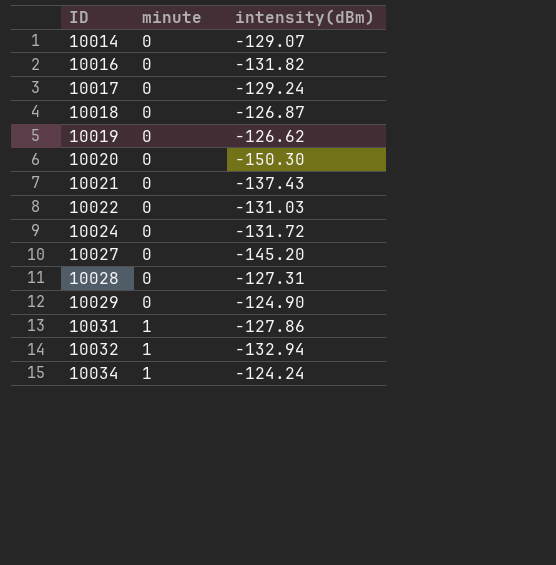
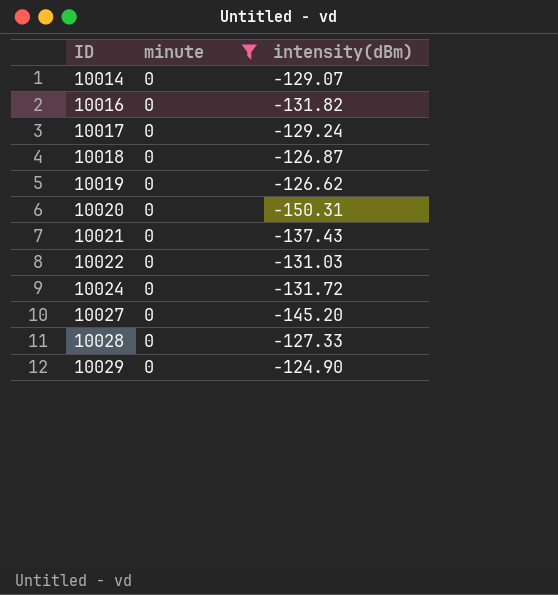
filter: none -> minute = 0
10020 | intensity(dBm): -150.30 -> -150.31
10028 | intensity(dBm): -127.31 -> -127.33

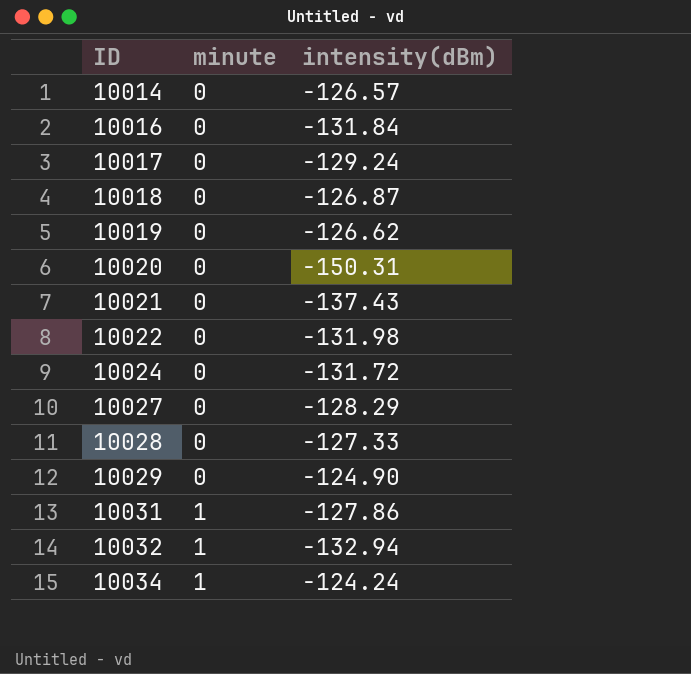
filter: minute = 0 -> none
10014 | intensity(dBm): -129.07 -> -126.57
10016 | intensity(dBm): -131.82 -> -131.84
10022 | intensity(dBm): -131.03 -> -131.98
10027 | intensity(dBm): -145.20 -> -128.29

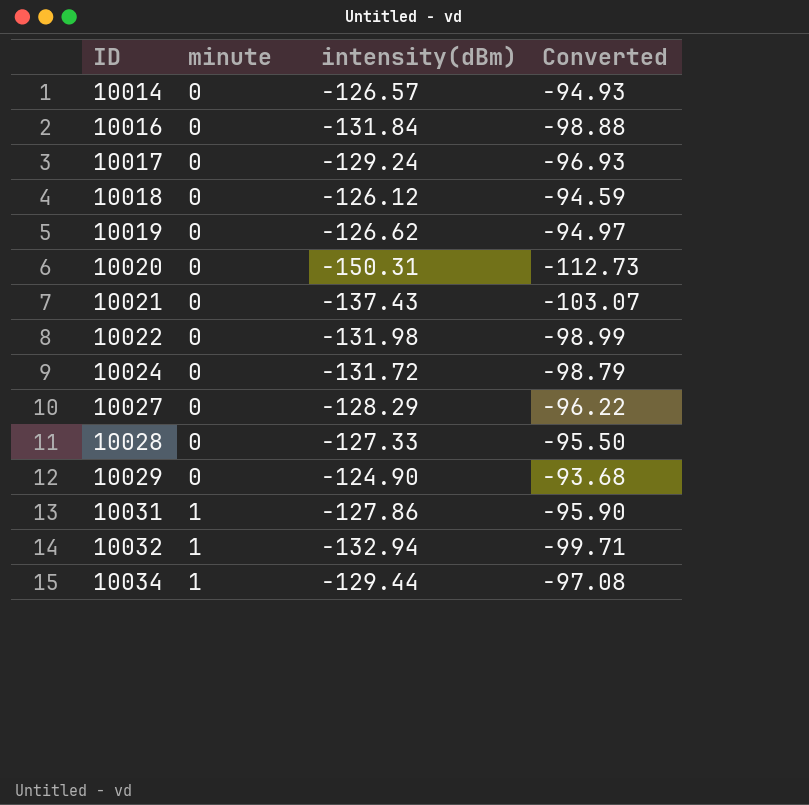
column Converted | formula: none -> [intensity(dBm)] * 0.75
10018 | intensity(dBm): -126.87 -> -126.12
10034 | intensity(dBm): -124.24 -> -129.44

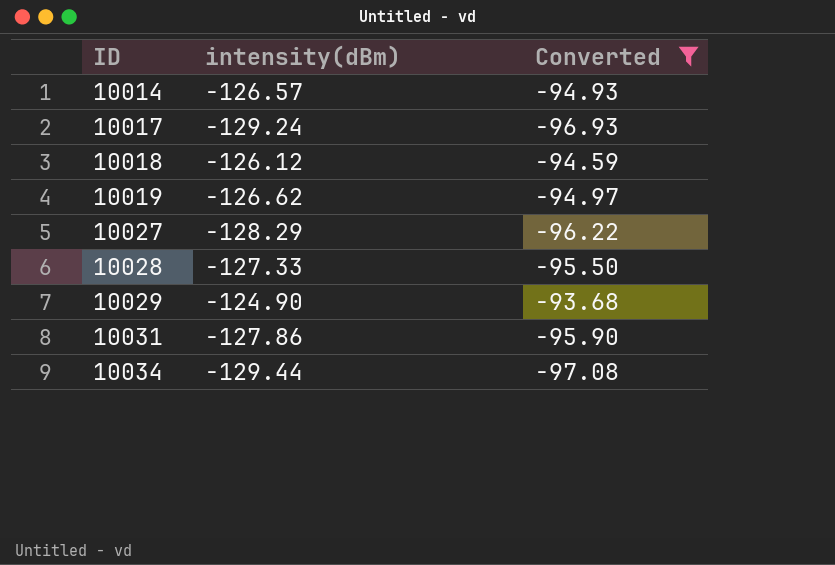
filter: none -> Converted >= -97.08
column minute | position: 2 -> none

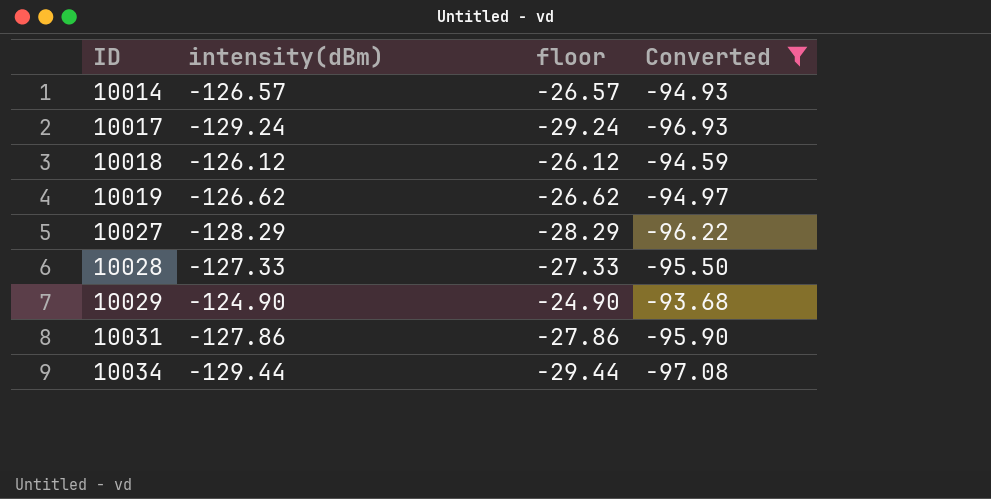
column floor | formula: none -> [intensity(dBm)] + 100

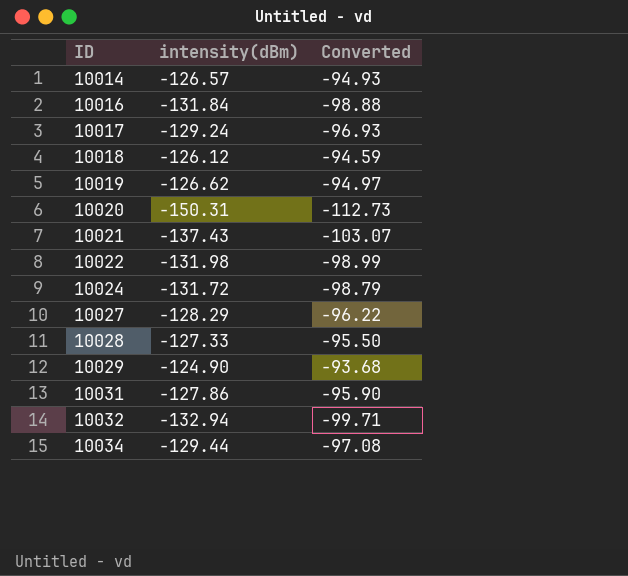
filter: Converted >= -97.08 -> none
column floor | formula: [intensity(dBm)] + 100 -> none

